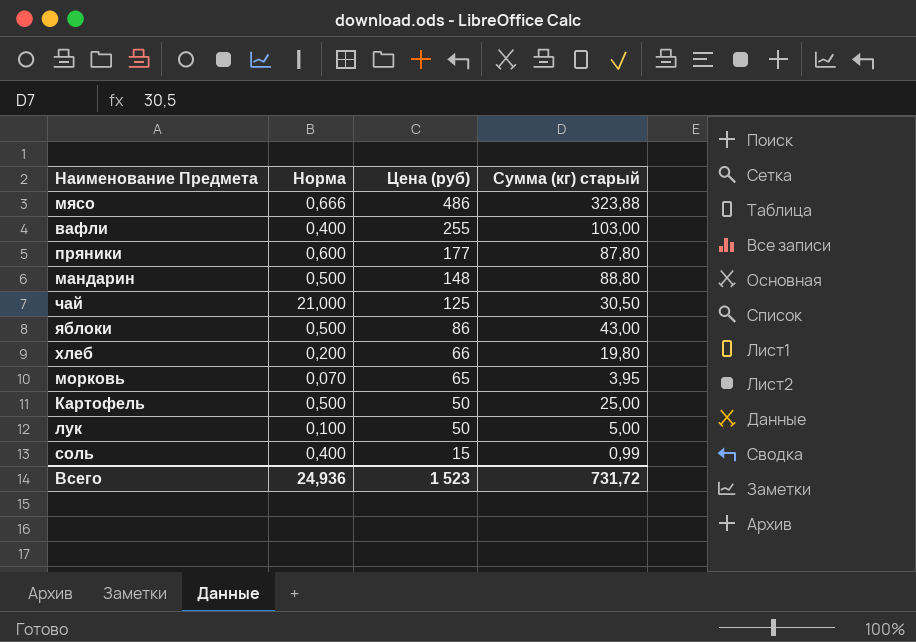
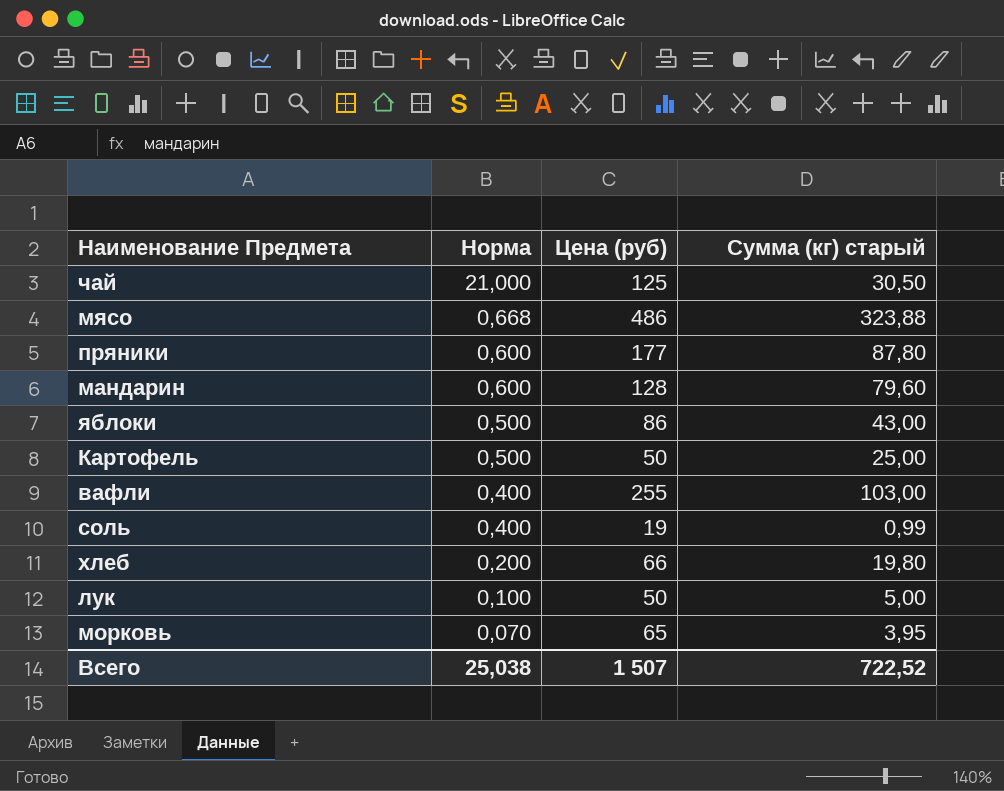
row order: Цена (руб) descending -> Норма descending
мясо | Норма: 0,666 -> 0,668
мандарин | Норма: 0,500 -> 0,600
мандарин | Цена (руб): 148 -> 128
мандарин | Сумма (кг) старый: 88,80 -> 79,60
соль | Цена (руб): 15 -> 19
Всего | Норма: 24,936 -> 25,038
Всего | Цена (руб): 1 523 -> 1 507
Всего | Сумма (кг) старый: 731,72 -> 722,52

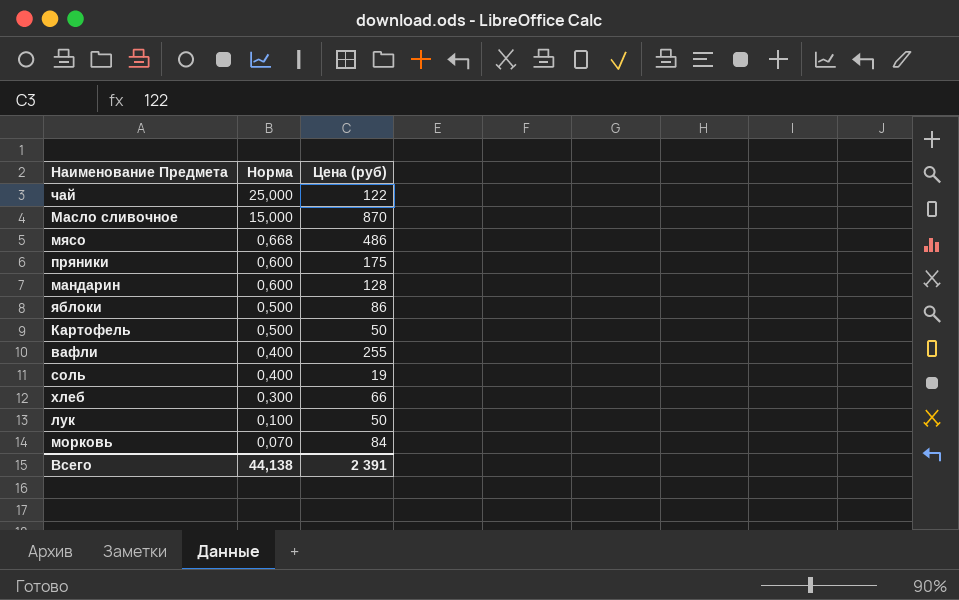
column Сумма (кг) старый | position: 4 -> none
чай | Норма: 21,000 -> 25,000
чай | Цена (руб): 125 -> 122
row Масло сливочное: none -> 15,000 | 870
пряники | Цена (руб): 177 -> 175
хлеб | Норма: 0,200 -> 0,300
морковь | Цена (руб): 65 -> 84
Всего | Норма: 25,038 -> 44,138
Всего | Цена (руб): 1 507 -> 2 391

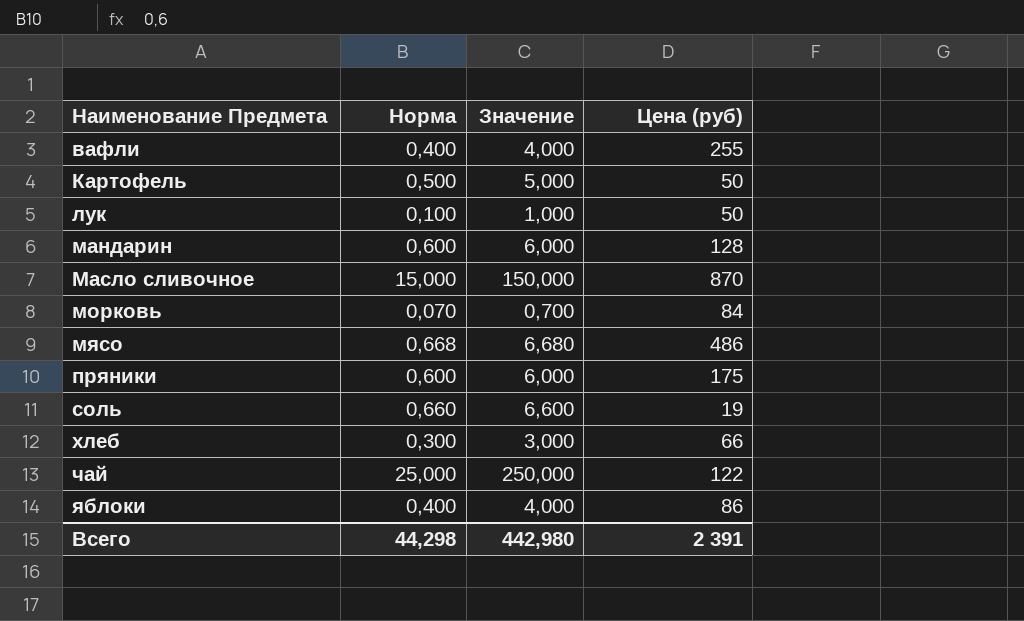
row order: Норма descending -> Наименование Предмета ascending
column Значение | formula: none -> [Норма] * 10
соль | Норма: 0,400 -> 0,660
яблоки | Норма: 0,500 -> 0,400
Всего | Норма: 44,138 -> 44,298

